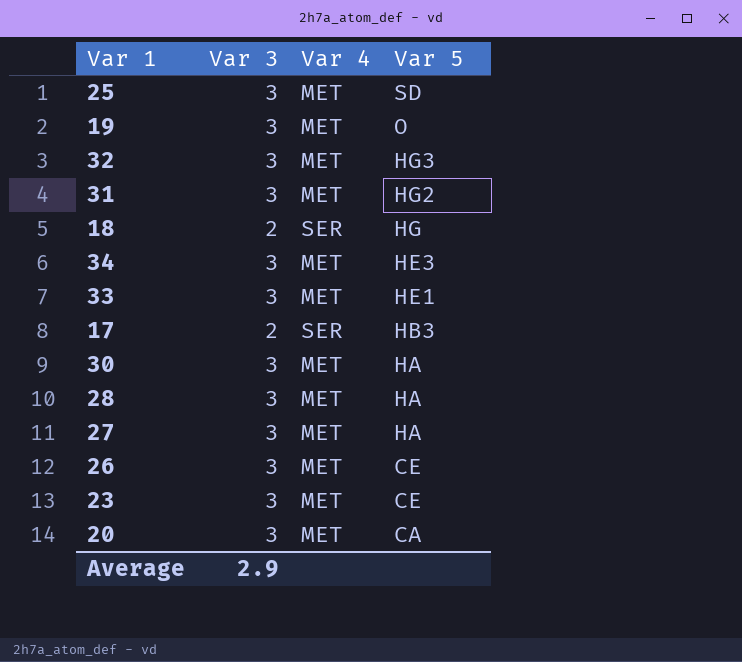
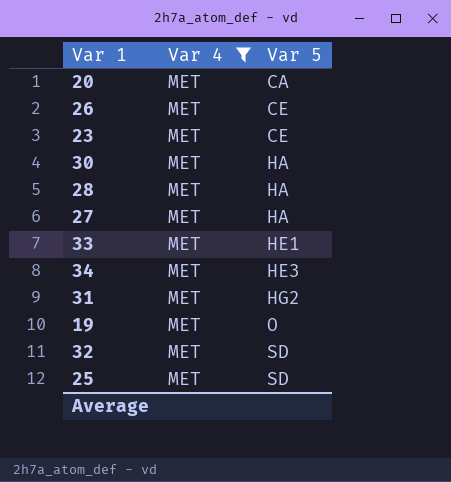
filter: none -> Var 4 = MET
row order: Var 5 descending -> Var 5 ascending
column Var 3 | position: 2 -> none
32 | Var 5: HG3 -> SD

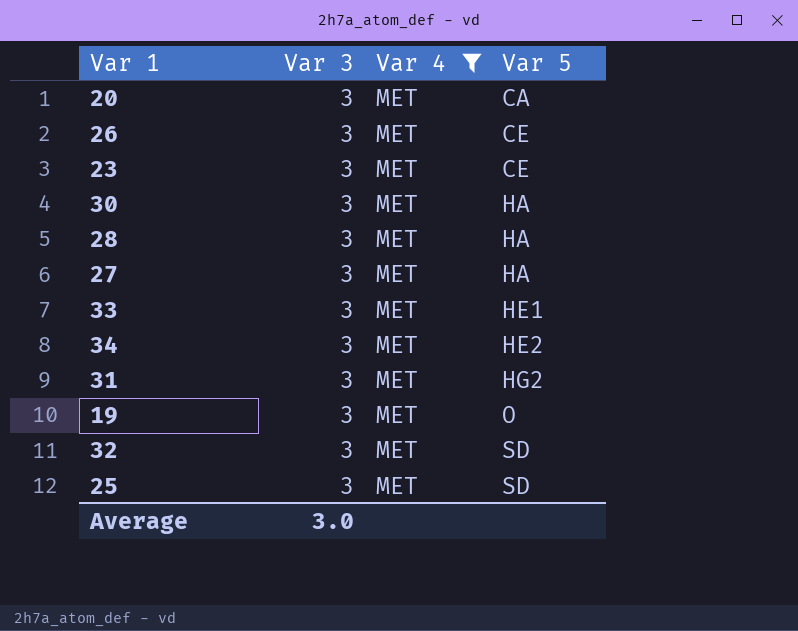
column Var 3 | position: none -> 2
34 | Var 5: HE3 -> HE2

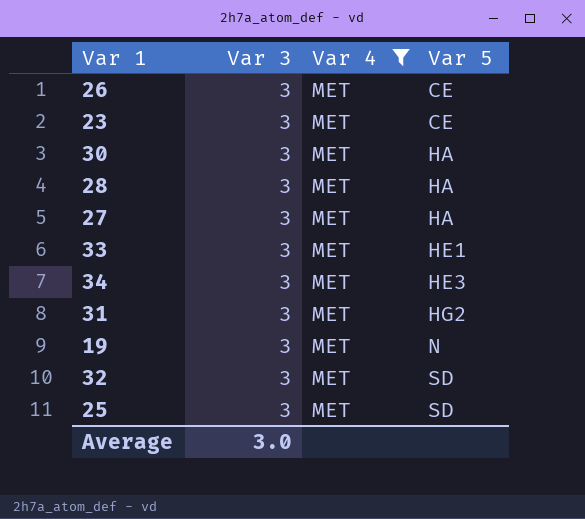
row 20: 3 | MET | CA -> none
34 | Var 5: HE2 -> HE3
19 | Var 5: O -> N

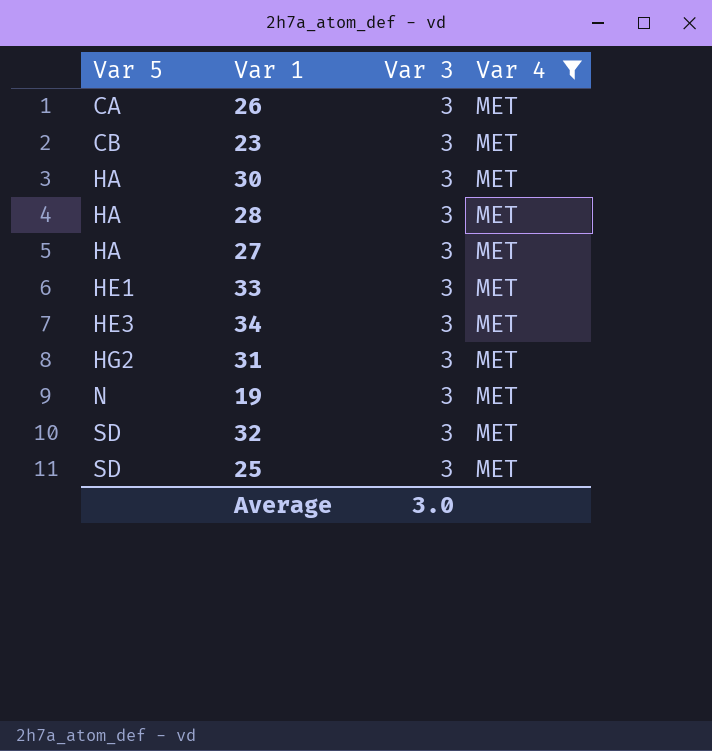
column Var 5 | position: 4 -> 1
26 | Var 5: CE -> CA
23 | Var 5: CE -> CB

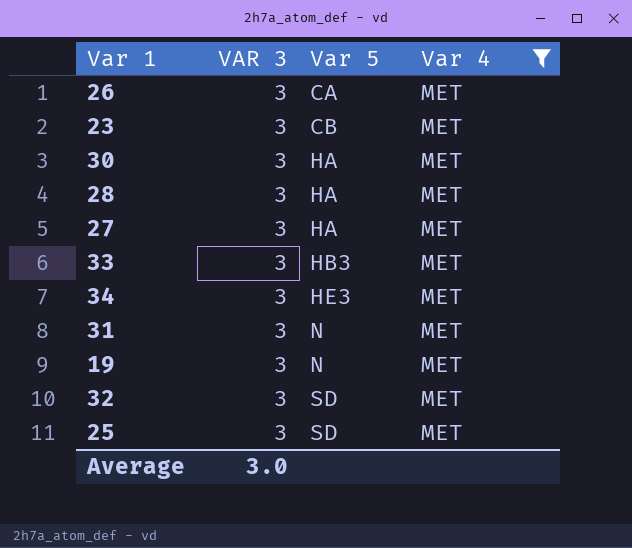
column name: Var 3 -> VAR 3
column Var 5 | position: 1 -> 3
33 | Var 5: HE1 -> HB3
31 | Var 5: HG2 -> N

